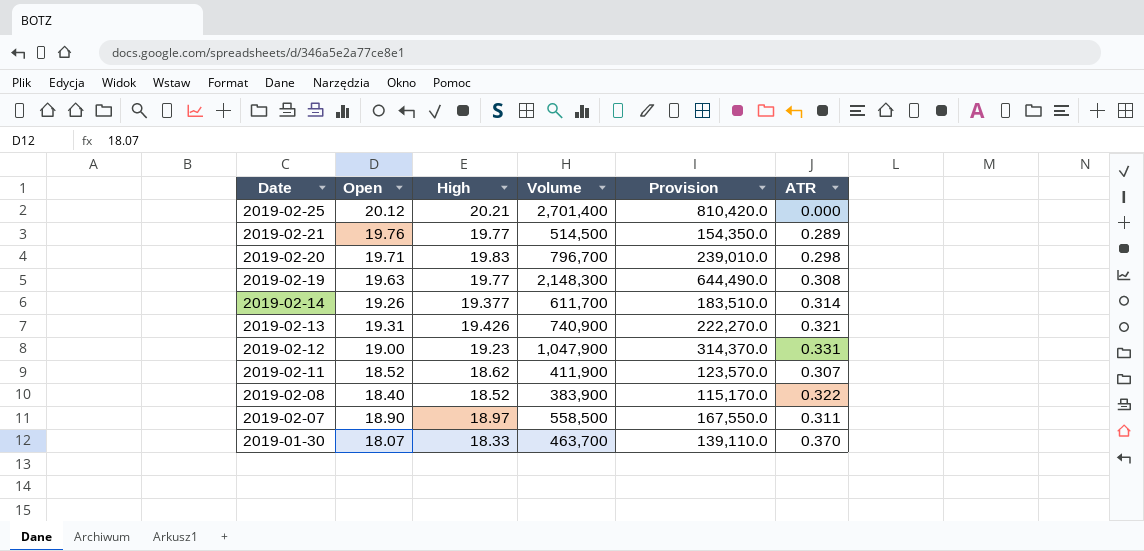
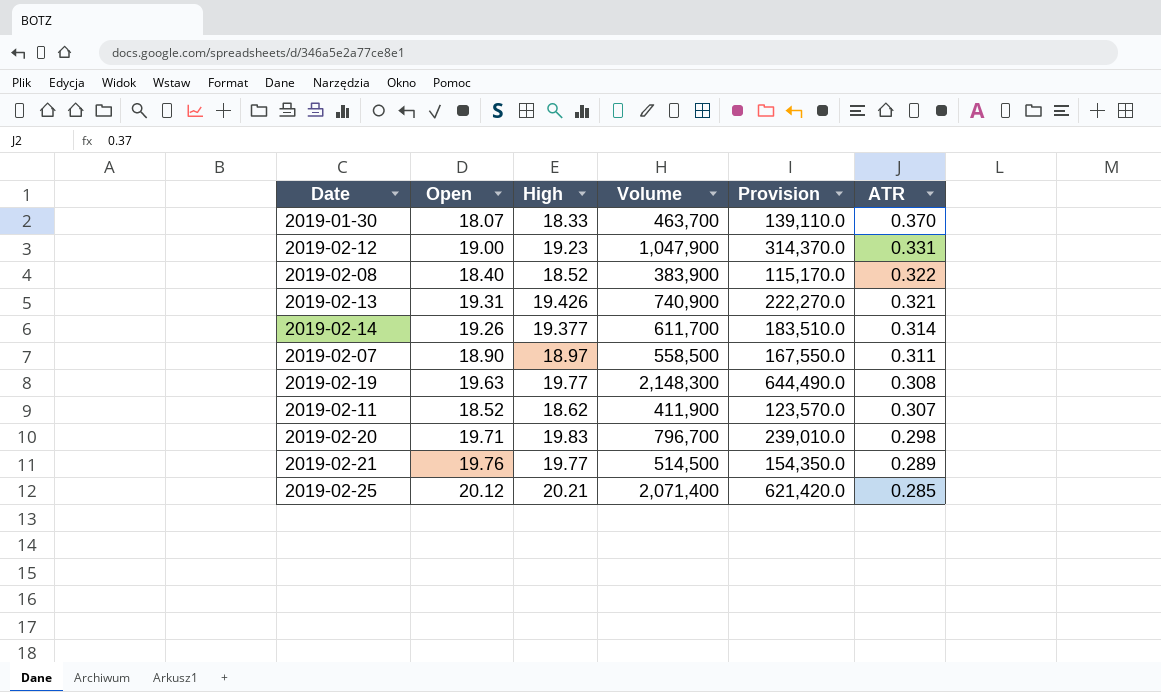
row order: Date descending -> ATR descending
2019-02-25 | Volume: 2,701,400 -> 2,071,400
2019-02-25 | Provision: 810,420.0 -> 621,420.0
2019-02-25 | ATR: 0.000 -> 0.285

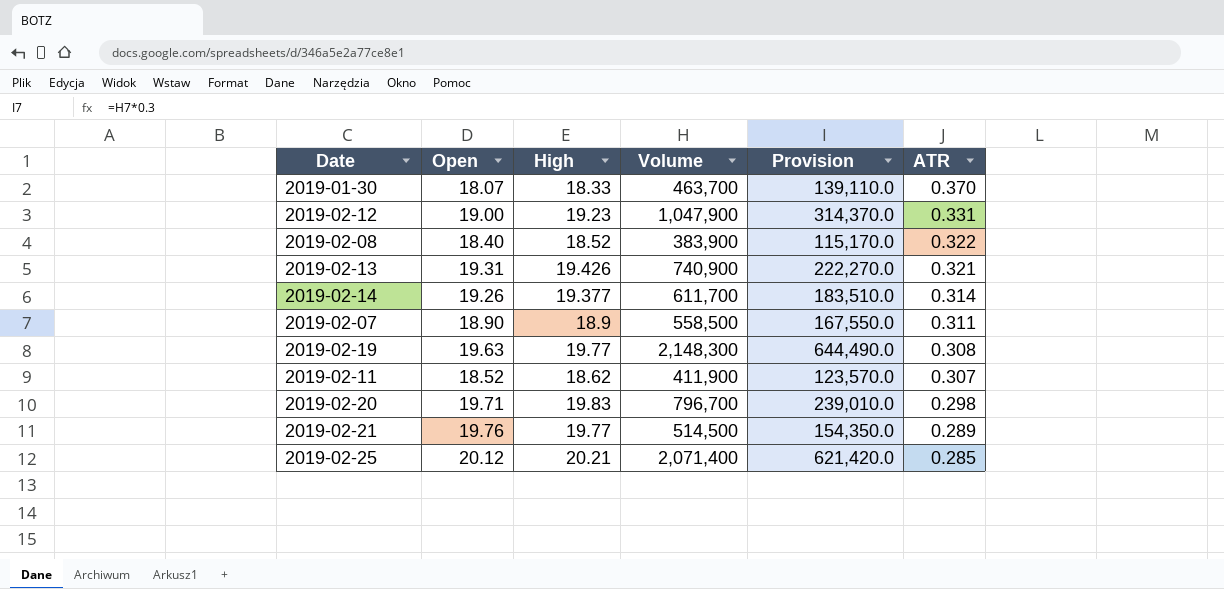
2019-02-07 | High: 18.97 -> 18.9

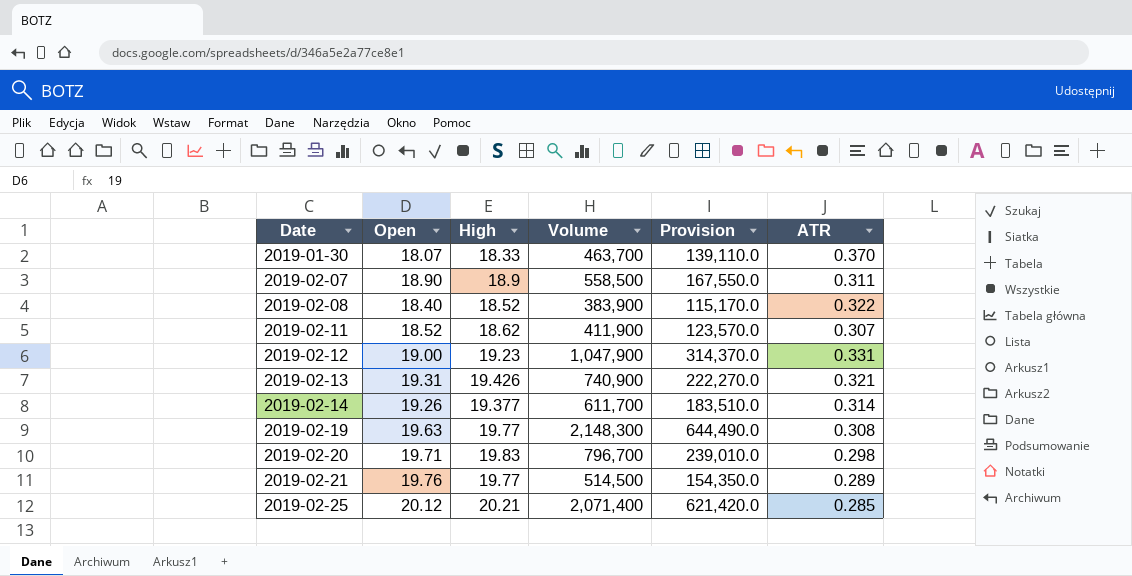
row order: ATR descending -> Date ascending

